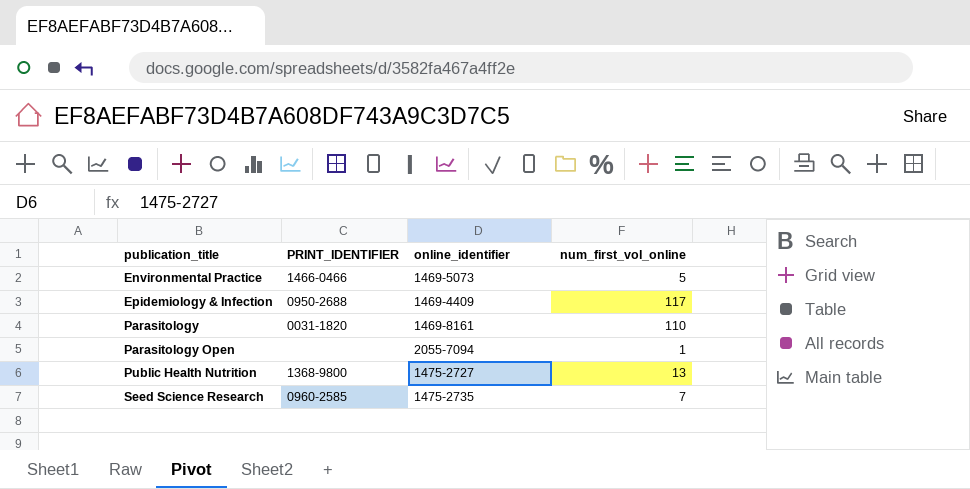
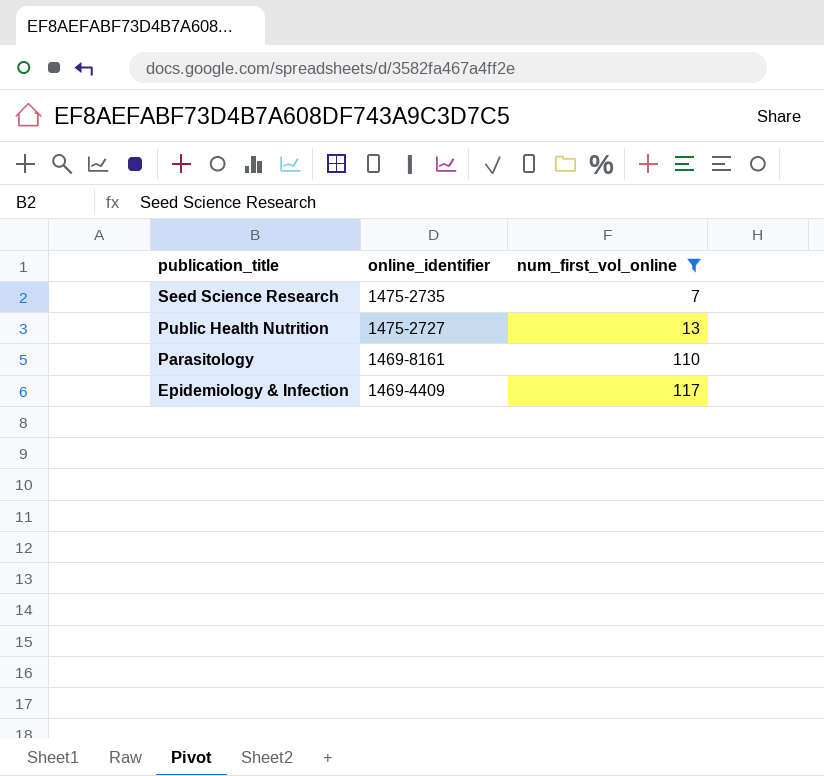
filter: none -> num_first_vol_online >= 7
row order: publication_title ascending -> publication_title descending
column PRINT_IDENTIFIER | position: 2 -> none

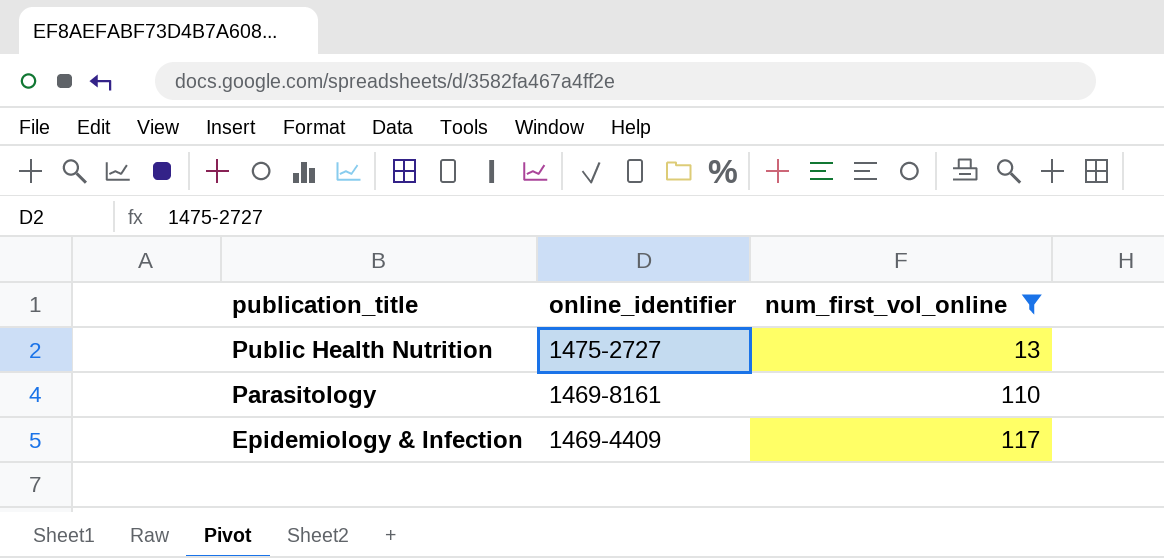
row Seed Science Research: 1475-2735 | 7 -> none

